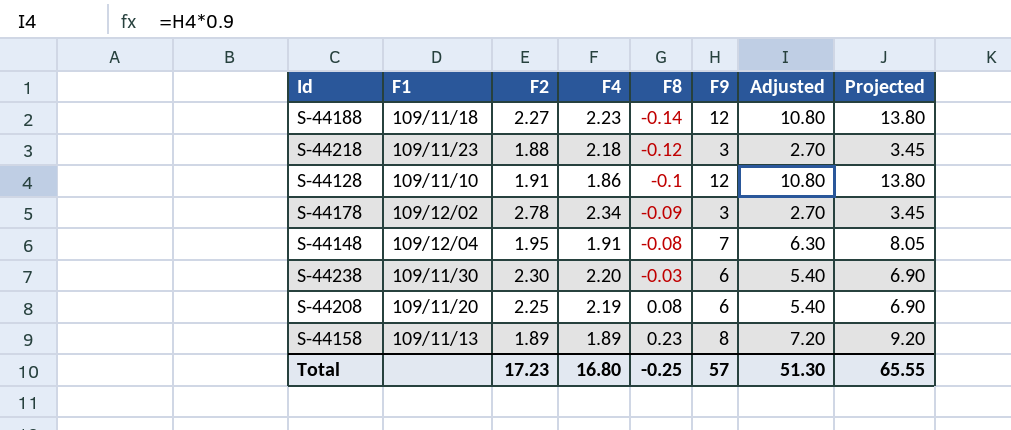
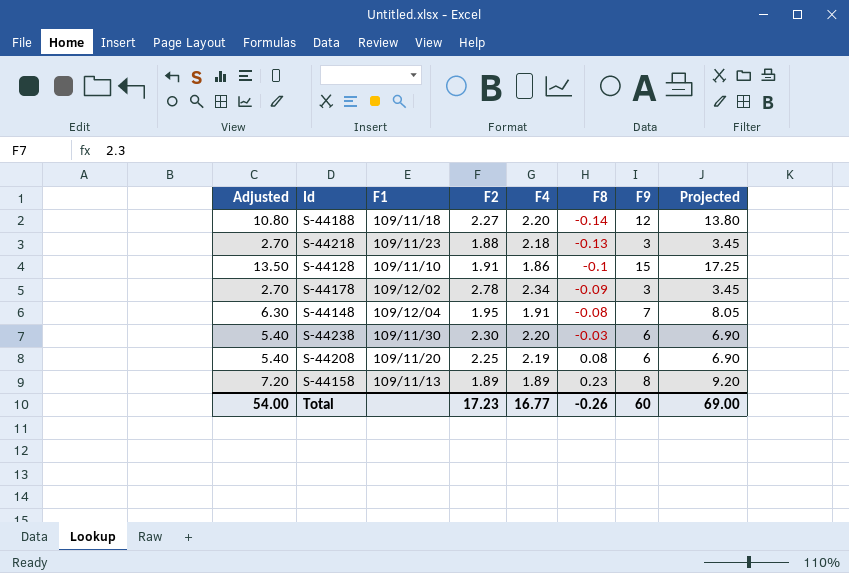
column Adjusted | position: 7 -> 1
S-44188 | F4: 2.23 -> 2.20
S-44218 | F8: -0.12 -> -0.13
S-44128 | Adjusted: 10.80 -> 13.50
S-44128 | F9: 12 -> 15
S-44128 | Projected: 13.80 -> 17.25
Total | Adjusted: 51.30 -> 54.00
Total | F4: 16.80 -> 16.77
Total | F8: -0.25 -> -0.26
Total | F9: 57 -> 60
Total | Projected: 65.55 -> 69.00

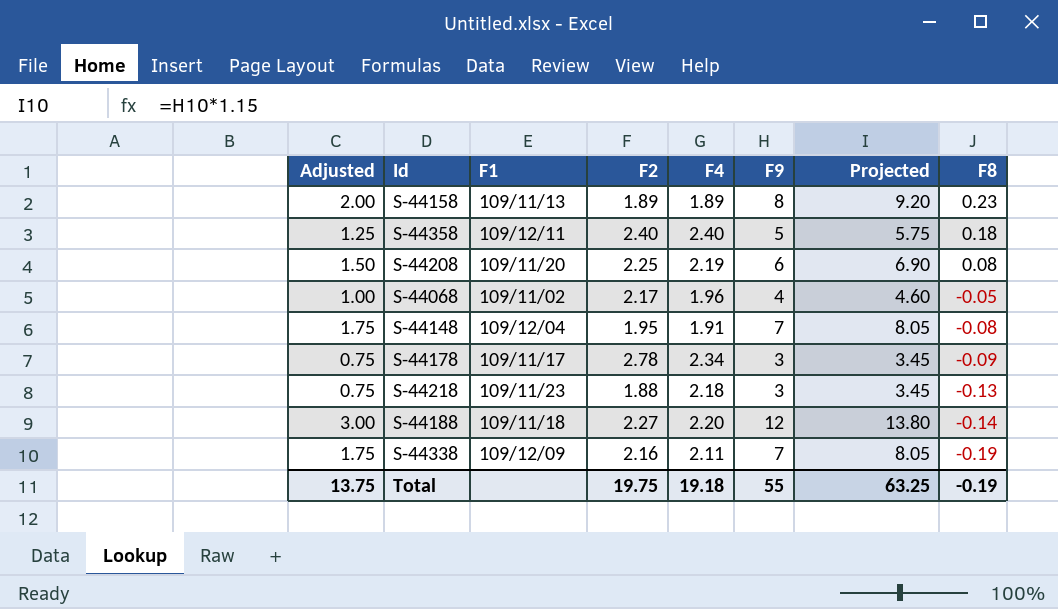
row order: F8 ascending -> F8 descending
column Adjusted | formula: [F9] * 0.9 -> [F9] * 0.25
column F8 | position: 6 -> 8
row S-44128: 13.50 | 109/11/10 | 1.91 | 1.86 | -0.1 | 15 | 17.25 -> none
row S-44238: 5.40 | 109/11/30 | 2.30 | 2.20 | -0.03 | 6 | 6.90 -> none
row S-44358: none -> 1.25 | 109/12/11 | 2.40 | 2.40 | 5 | 5.75 | 0.18
row S-44068: none -> 1.00 | 109/11/02 | 2.17 | 1.96 | 4 | 4.60 | -0.05
S-44178 | F1: 109/12/02 -> 109/11/17
row S-44338: none -> 1.75 | 109/12/09 | 2.16 | 2.11 | 7 | 8.05 | -0.19
Total | Adjusted: 54.00 -> 13.75
Total | F2: 17.23 -> 19.75
Total | F4: 16.77 -> 19.18
Total | F9: 60 -> 55
Total | Projected: 69.00 -> 63.25
Total | F8: -0.26 -> -0.19

